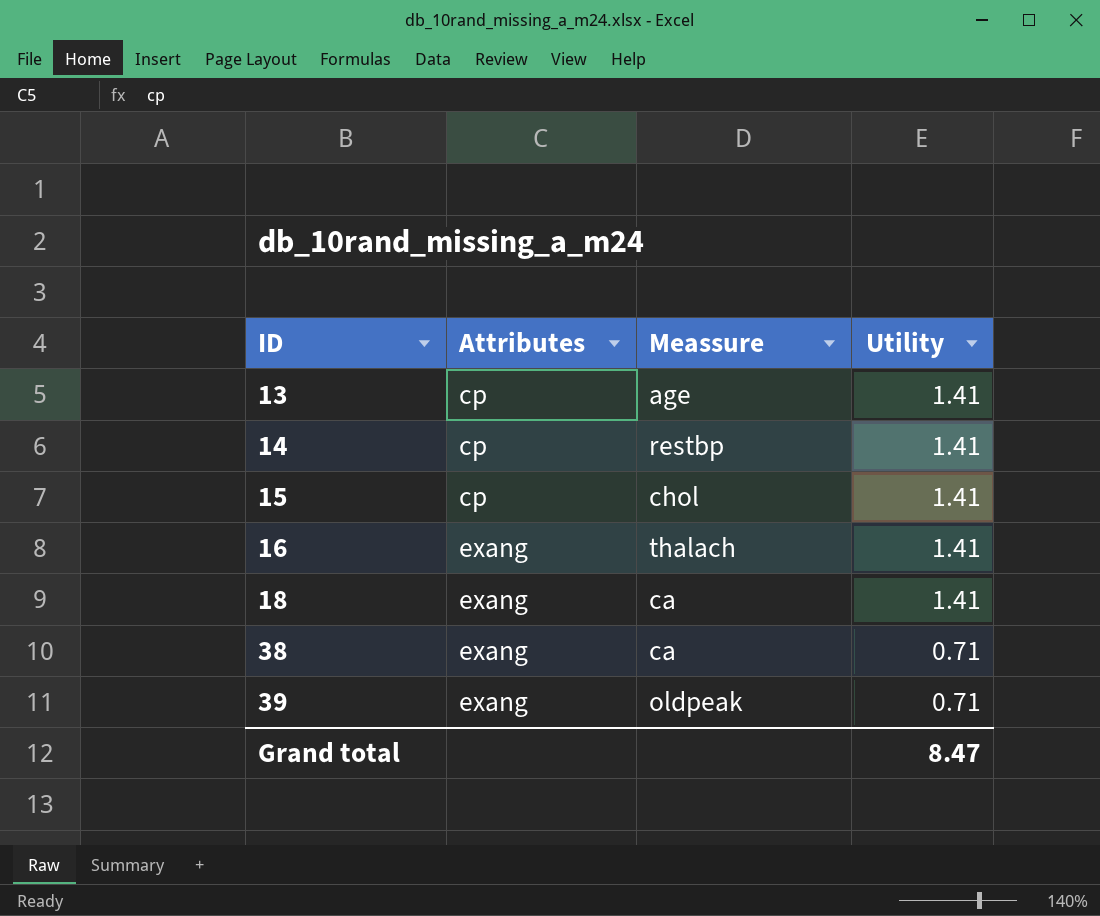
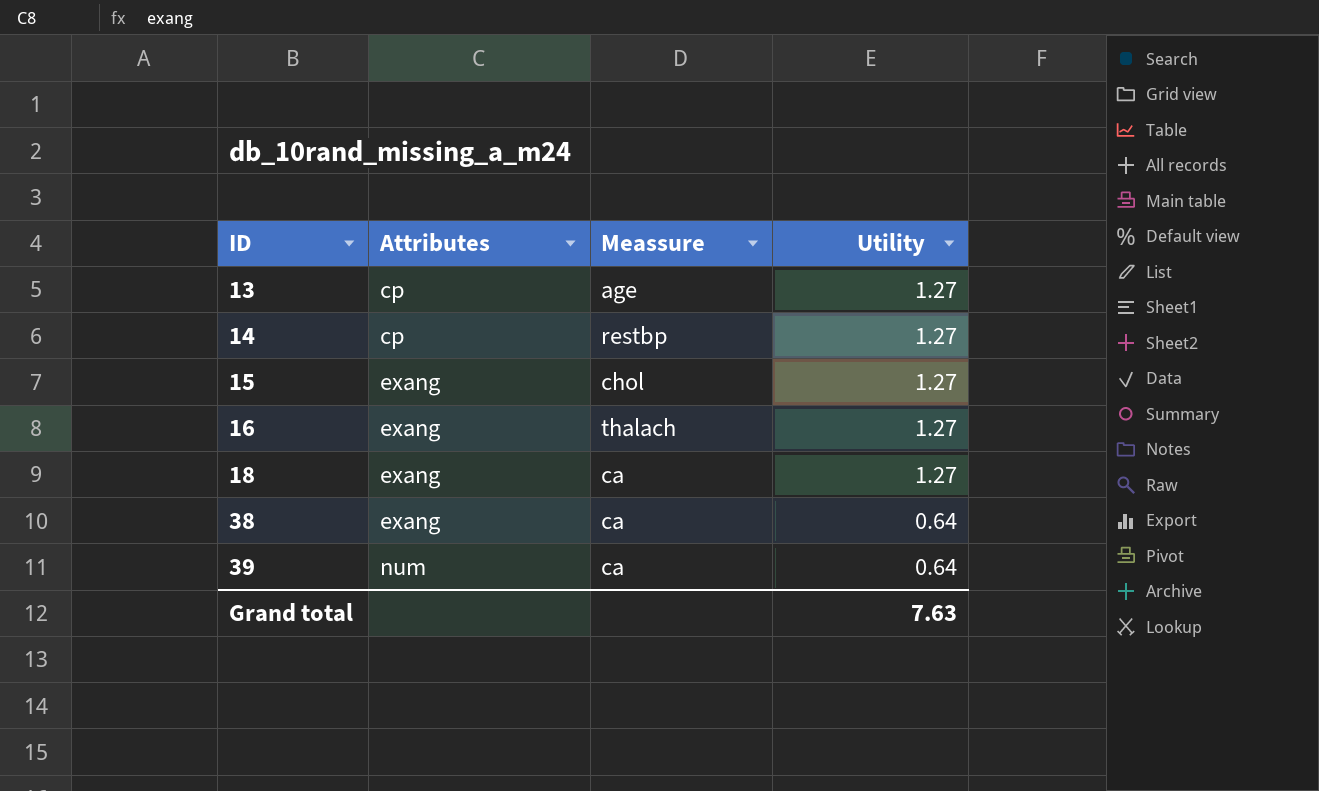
13 | Utility: 1.41 -> 1.27
14 | Utility: 1.41 -> 1.27
15 | Attributes: cp -> exang
15 | Utility: 1.41 -> 1.27
16 | Utility: 1.41 -> 1.27
18 | Utility: 1.41 -> 1.27
38 | Utility: 0.71 -> 0.64
39 | Attributes: exang -> num
39 | Meassure: oldpeak -> ca
39 | Utility: 0.71 -> 0.64
Grand total | Utility: 8.47 -> 7.63

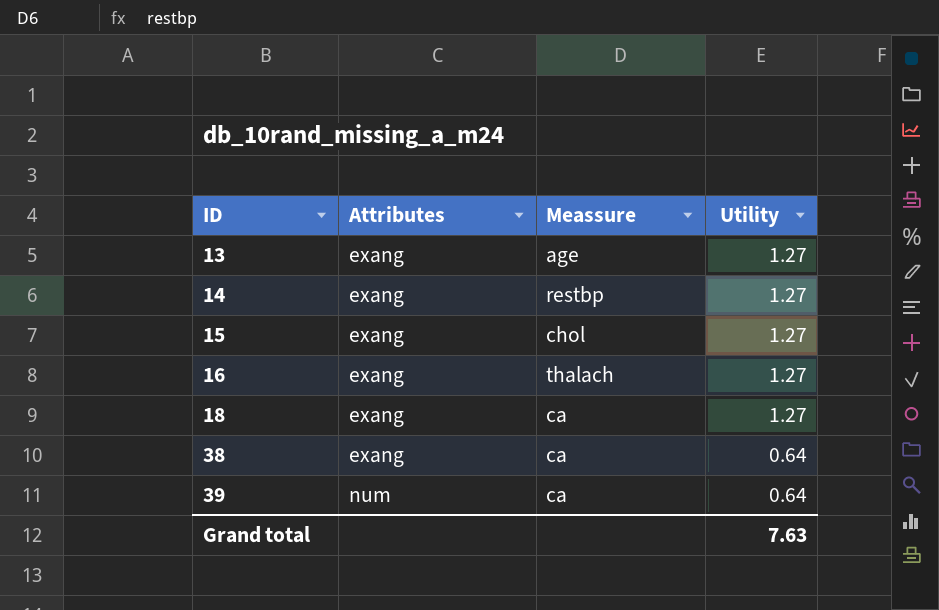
13 | Attributes: cp -> exang
14 | Attributes: cp -> exang

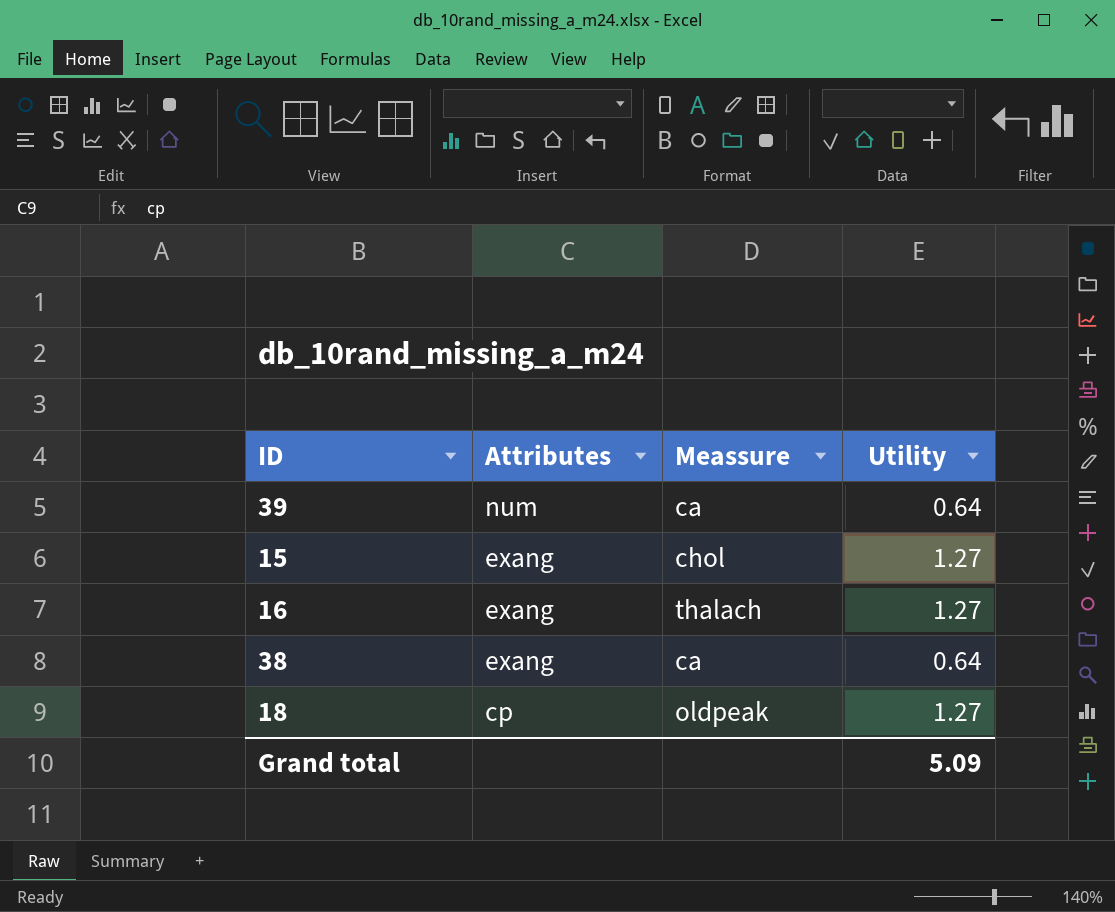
row order: ID ascending -> Attributes descending
row 13: exang | age | 1.27 -> none
row 14: exang | restbp | 1.27 -> none
18 | Attributes: exang -> cp
18 | Meassure: ca -> oldpeak
Grand total | Utility: 7.63 -> 5.09

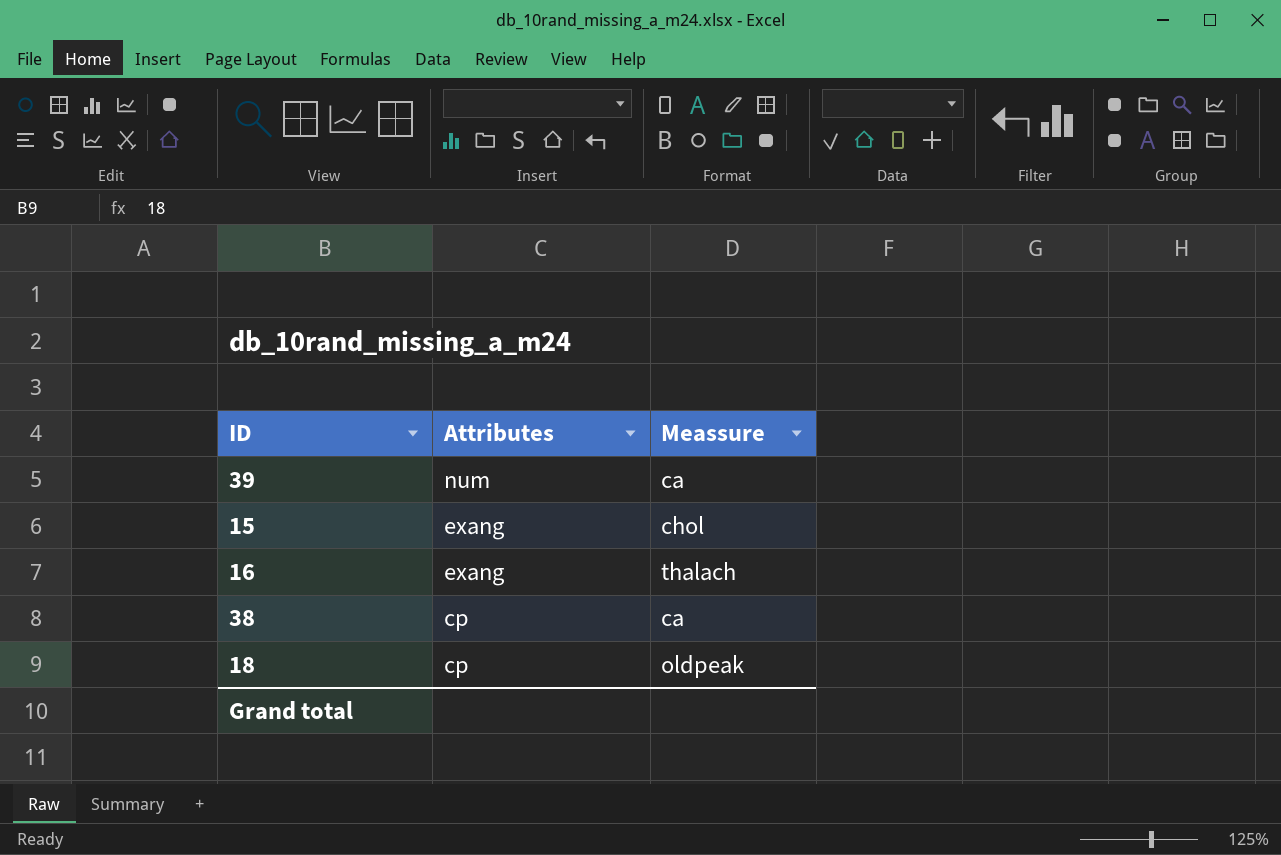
column Utility | position: 4 -> none
38 | Attributes: exang -> cp

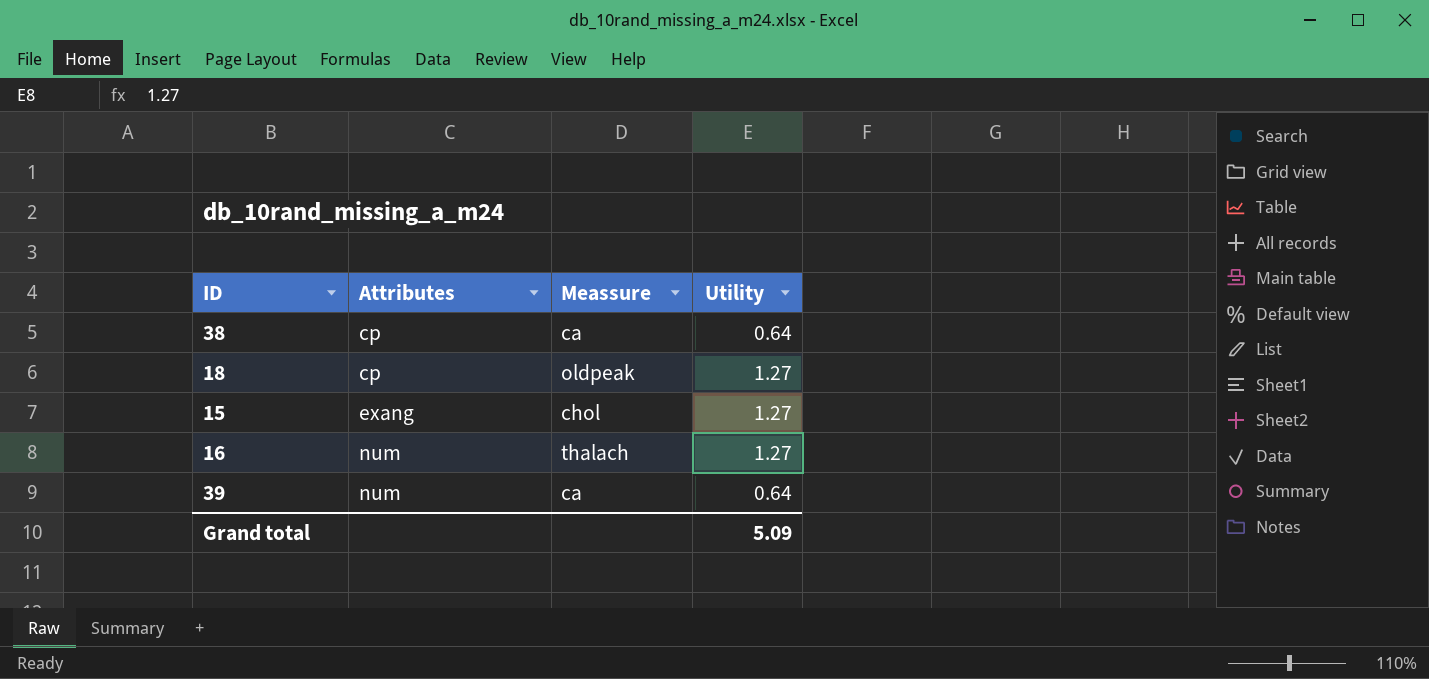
row order: Attributes descending -> Attributes ascending
column Utility | position: none -> 4
16 | Attributes: exang -> num

